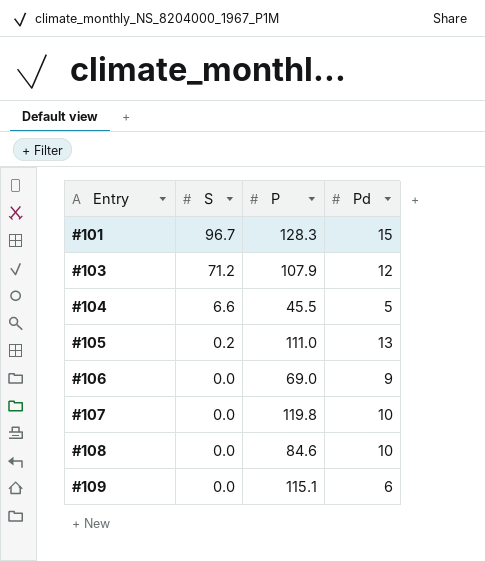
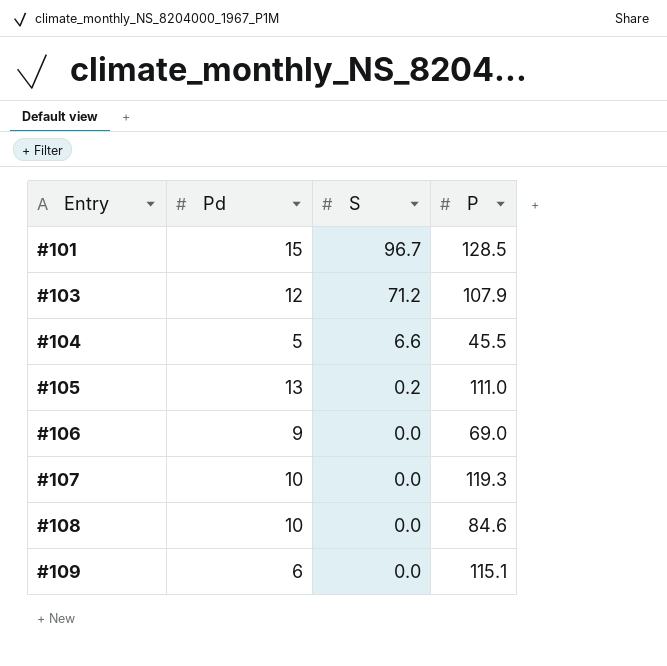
column Pd | position: 4 -> 2
#101 | P: 128.3 -> 128.5
#107 | P: 119.8 -> 119.3

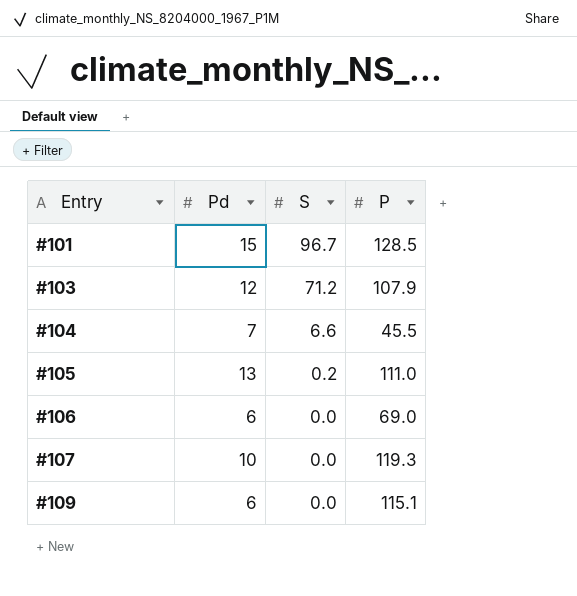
row #108: 10 | 0.0 | 84.6 -> none
#104 | Pd: 5 -> 7
#106 | Pd: 9 -> 6

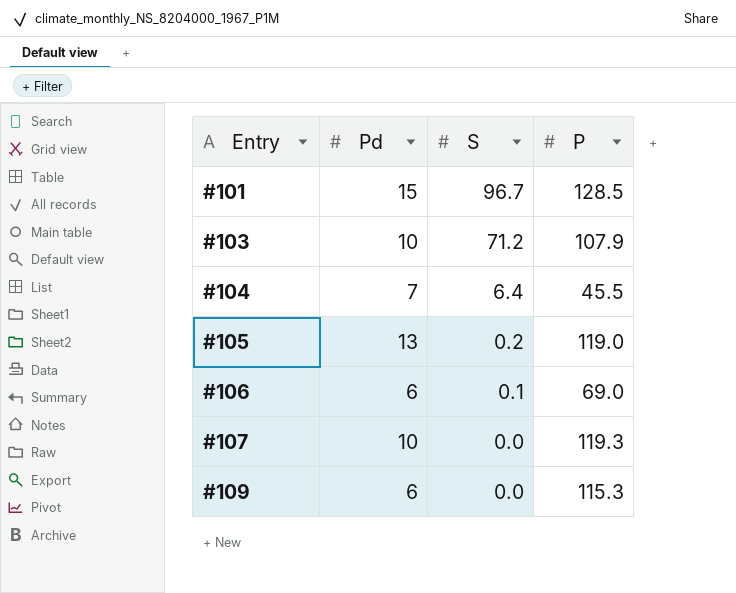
#103 | Pd: 12 -> 10
#104 | S: 6.6 -> 6.4
#105 | P: 111.0 -> 119.0
#106 | S: 0.0 -> 0.1
#109 | P: 115.1 -> 115.3

